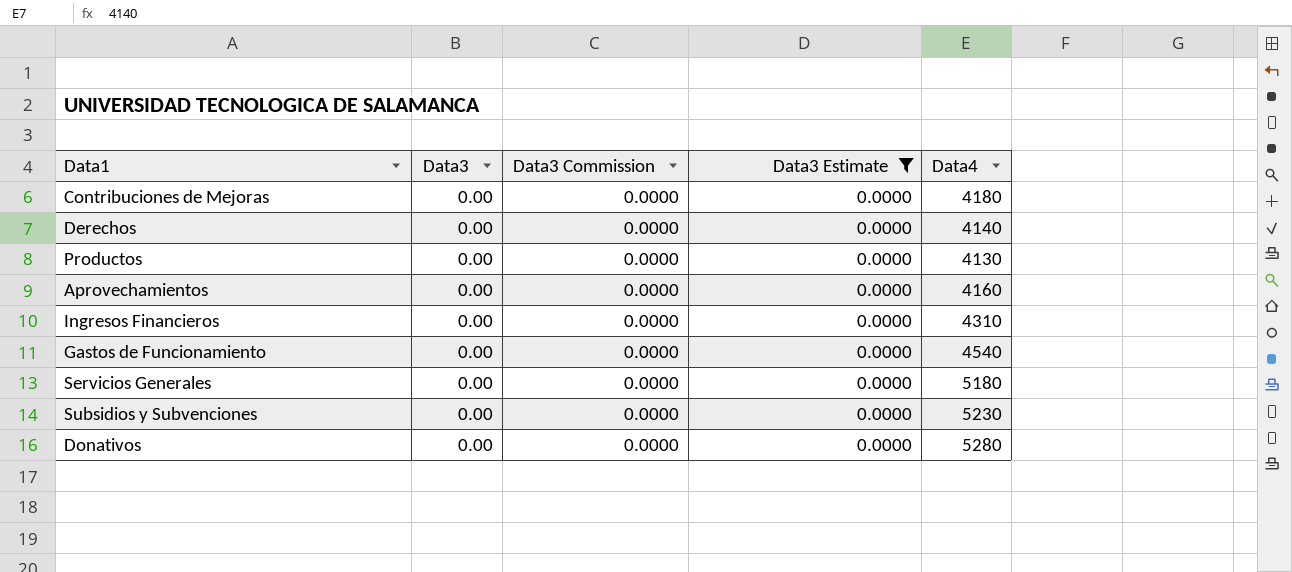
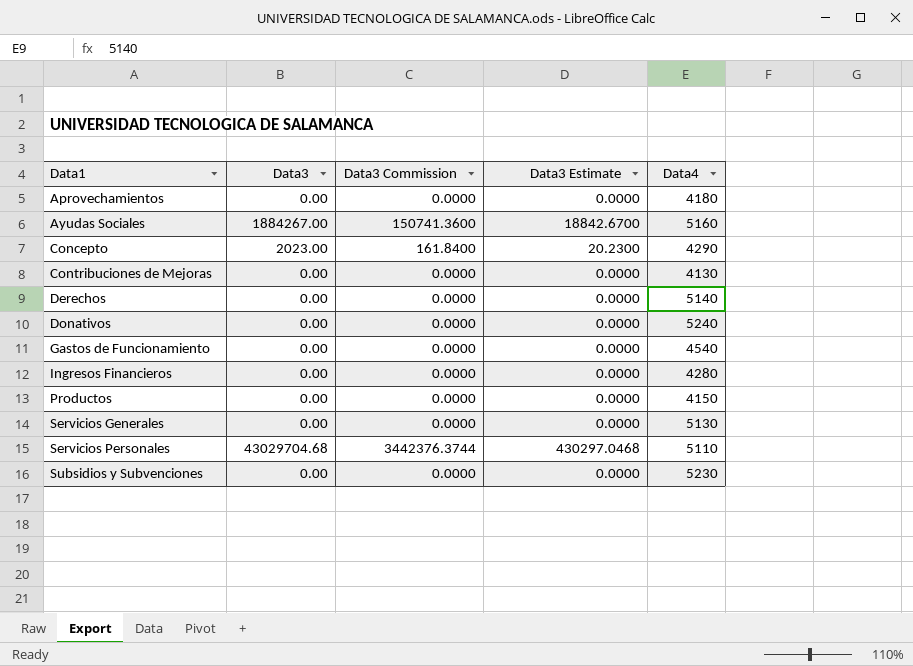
filter: Data3 Estimate = 0.0000 -> none
row order: none -> Data1 ascending
Aprovechamientos | Data4: 4160 -> 4180
Contribuciones de Mejoras | Data4: 4180 -> 4130
Derechos | Data4: 4140 -> 5140
Donativos | Data4: 5280 -> 5240
Ingresos Financieros | Data4: 4310 -> 4280
Productos | Data4: 4130 -> 4150
Servicios Generales | Data4: 5180 -> 5130

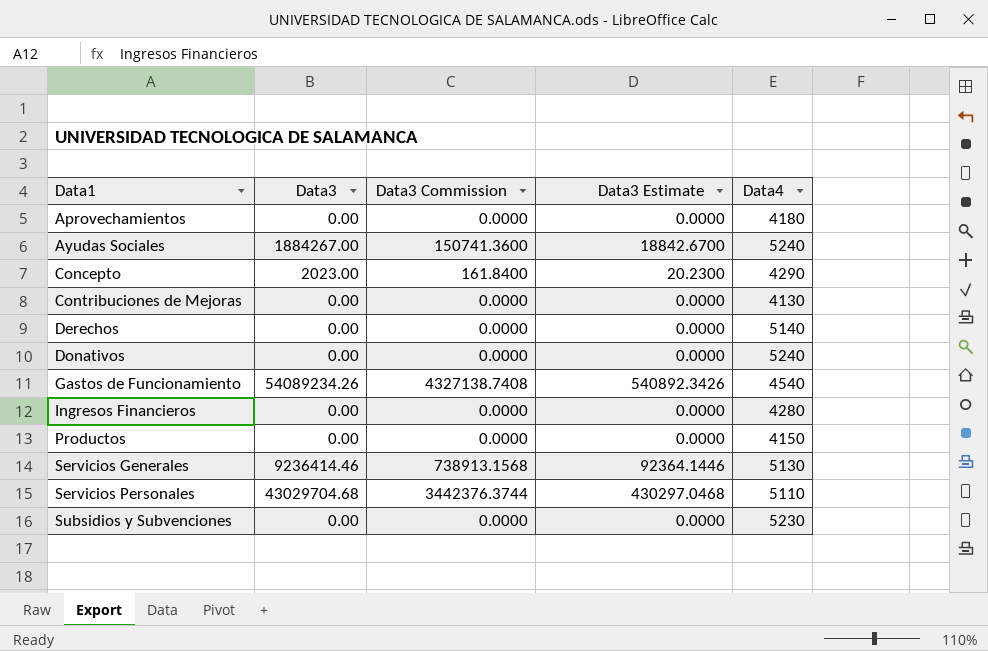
Ayudas Sociales | Data4: 5160 -> 5240
Gastos de Funcionamiento | Data3: 0.00 -> 54089234.26
Gastos de Funcionamiento | Data3 Commission: 0.0000 -> 4327138.7408
Gastos de Funcionamiento | Data3 Estimate: 0.0000 -> 540892.3426
Servicios Generales | Data3: 0.00 -> 9236414.46
Servicios Generales | Data3 Commission: 0.0000 -> 738913.1568
Servicios Generales | Data3 Estimate: 0.0000 -> 92364.1446

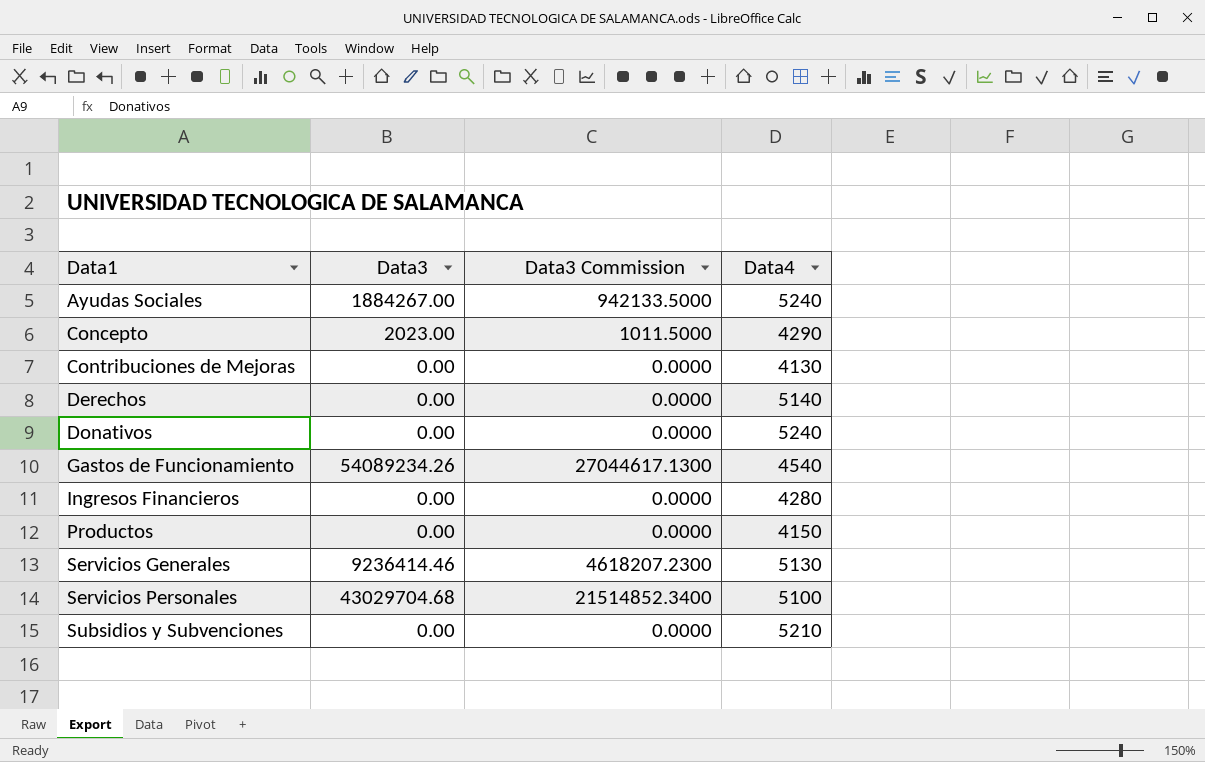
column Data3 Estimate | formula: [Data3] * 0.01 -> none
column Data3 Commission | formula: [Data3] * 0.08 -> [Data3] * 0.5
row Aprovechamientos: 0.00 | 0.0000 | 0.0000 | 4180 -> none
Servicios Personales | Data4: 5110 -> 5100
Subsidios y Subvenciones | Data4: 5230 -> 5210

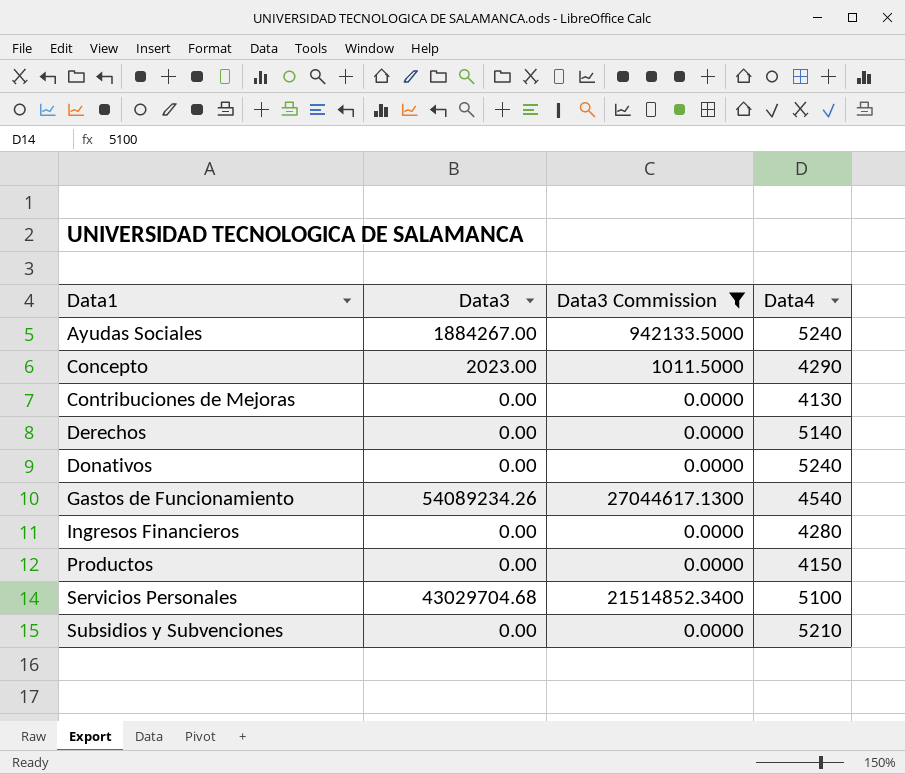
filter: none -> Data3 Commission != 4618207.2300

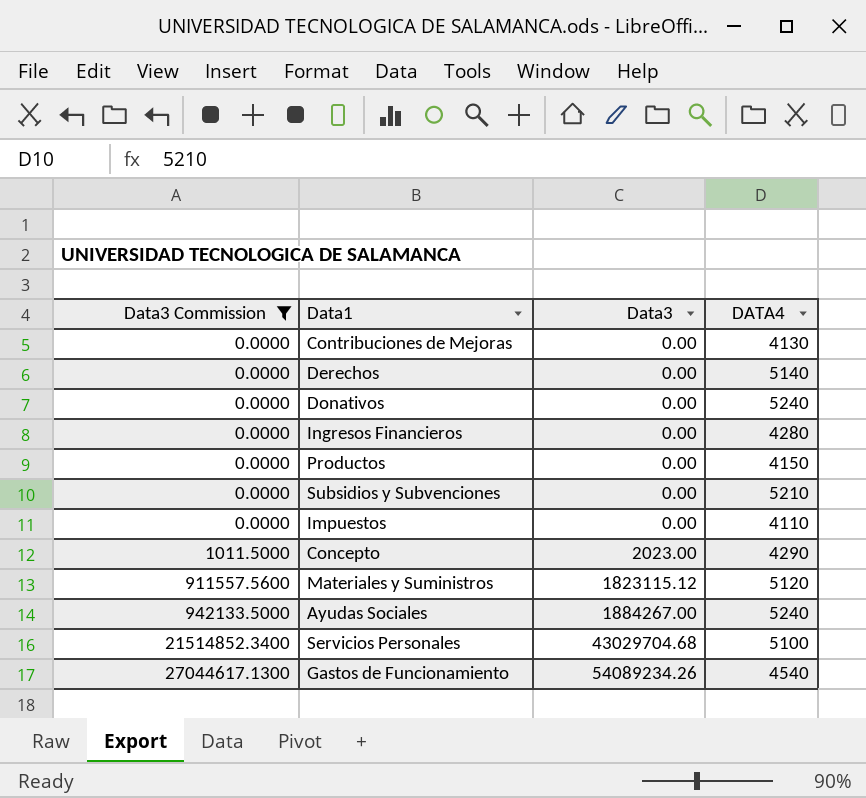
row order: Data1 ascending -> Data3 Commission ascending
column Data3 Commission | position: 3 -> 1
column name: Data4 -> DATA4
row Impuestos: none -> 0.0000 | 0.00 | 4110
row Materiales y Suministros: none -> 911557.5600 | 1823115.12 | 5120

